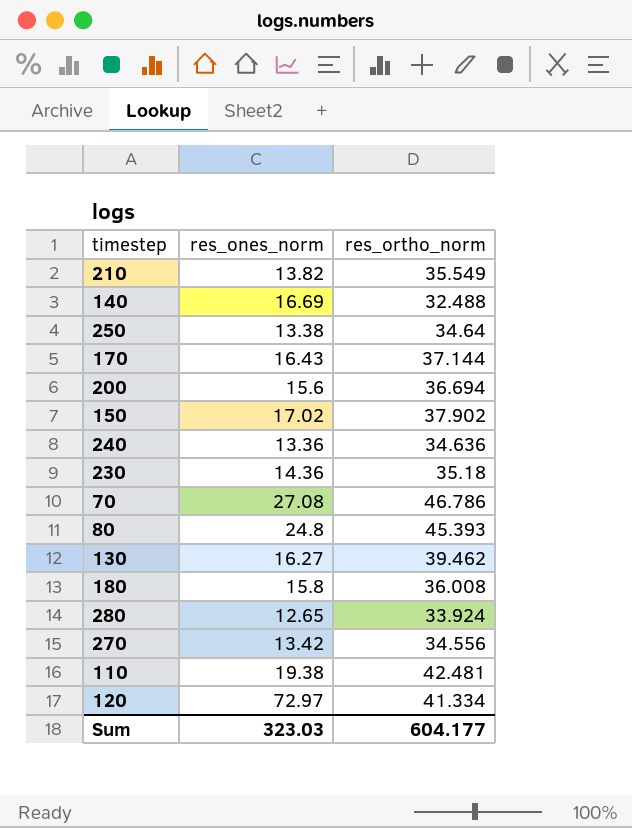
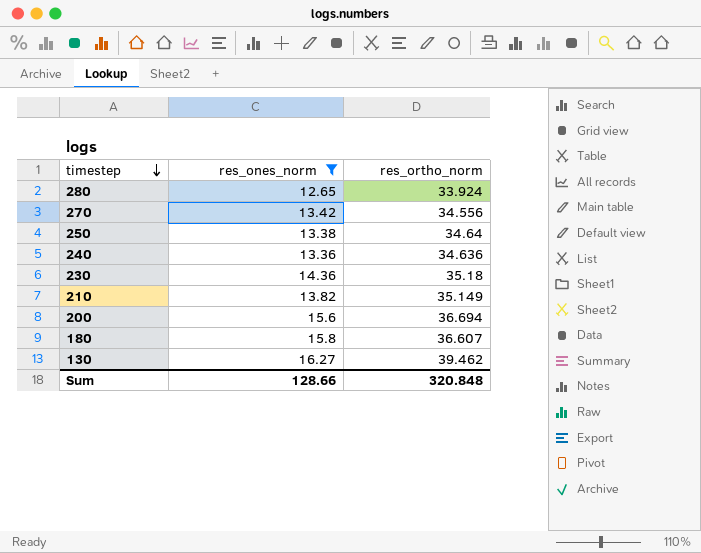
filter: none -> res_ones_norm <= 16.27
row order: none -> timestep descending
210 | res_ortho_norm: 35.549 -> 35.149
180 | res_ortho_norm: 36.008 -> 36.607
Sum | res_ones_norm: 323.03 -> 128.66
Sum | res_ortho_norm: 604.177 -> 320.848

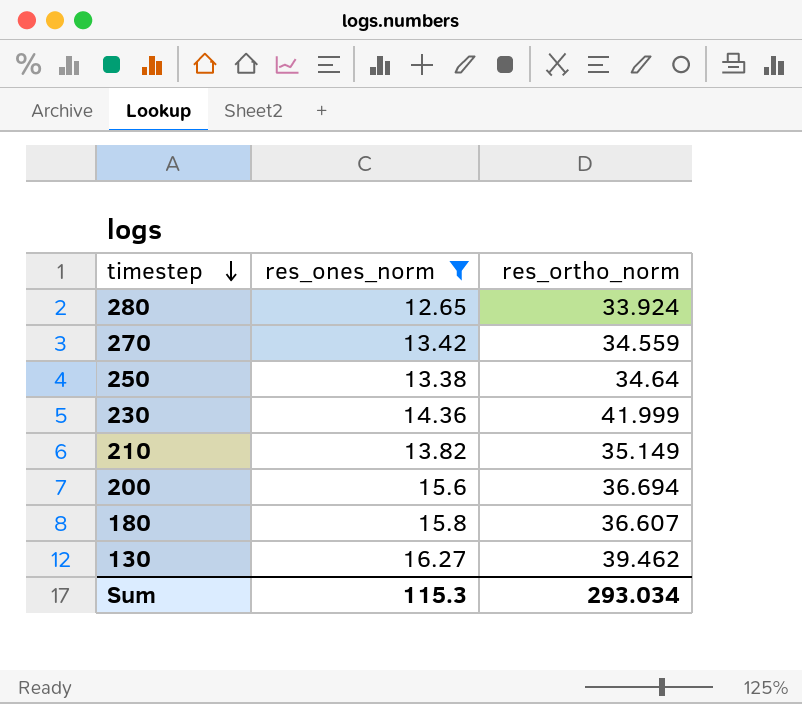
row 240: 13.36 | 34.636 -> none
270 | res_ortho_norm: 34.556 -> 34.559
230 | res_ortho_norm: 35.18 -> 41.999
Sum | res_ones_norm: 128.66 -> 115.3
Sum | res_ortho_norm: 320.848 -> 293.034

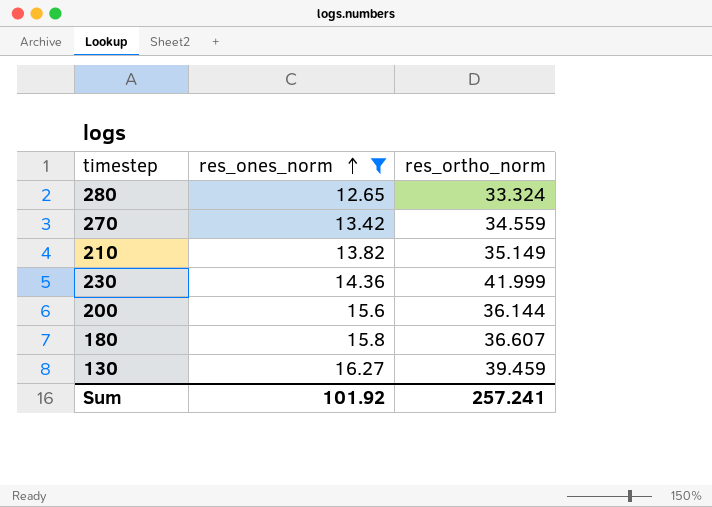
row order: timestep descending -> res_ones_norm ascending
row 250: 13.38 | 34.64 -> none
280 | res_ortho_norm: 33.924 -> 33.324
200 | res_ortho_norm: 36.694 -> 36.144
130 | res_ortho_norm: 39.462 -> 39.459
Sum | res_ones_norm: 115.3 -> 101.92
Sum | res_ortho_norm: 293.034 -> 257.241

